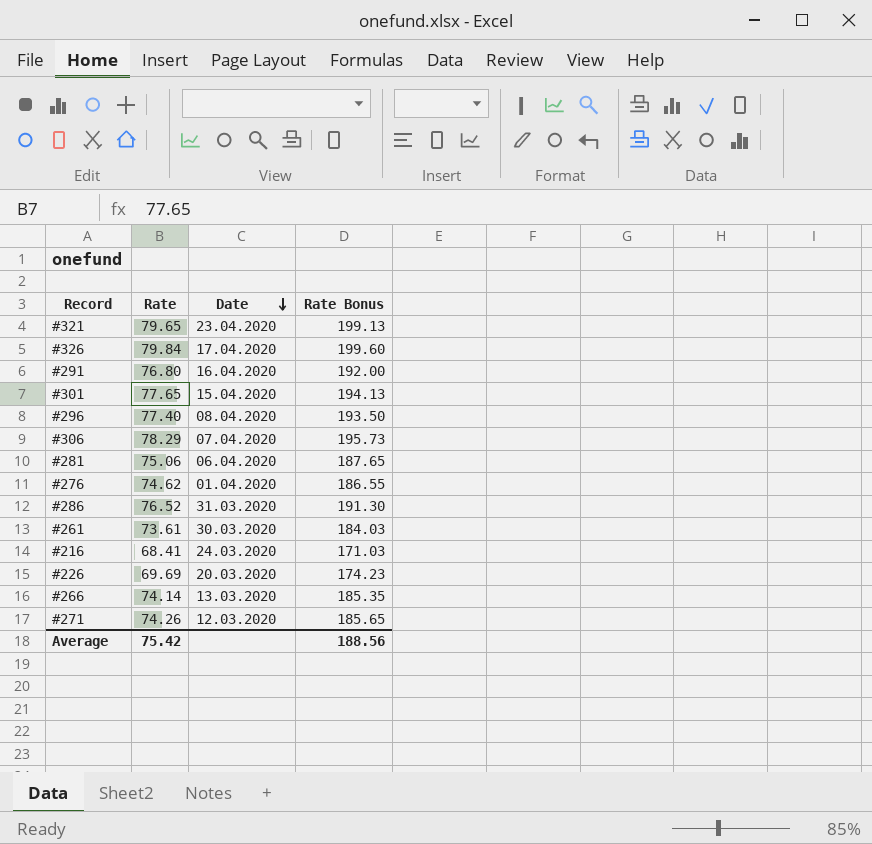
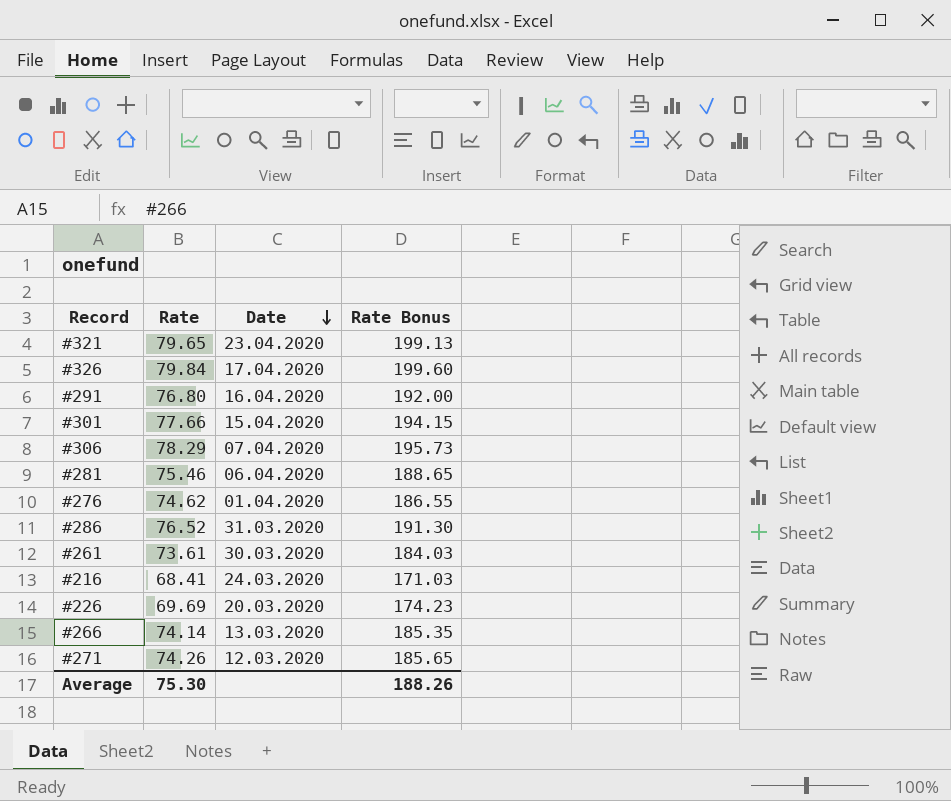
row #296: 77.40 | 08.04.2020 | 193.50 -> none
#301 | Rate: 77.65 -> 77.66
#301 | Rate Bonus: 194.13 -> 194.15
#281 | Rate: 75.06 -> 75.46
#281 | Rate Bonus: 187.65 -> 188.65
Average | Rate: 75.42 -> 75.30
Average | Rate Bonus: 188.56 -> 188.26

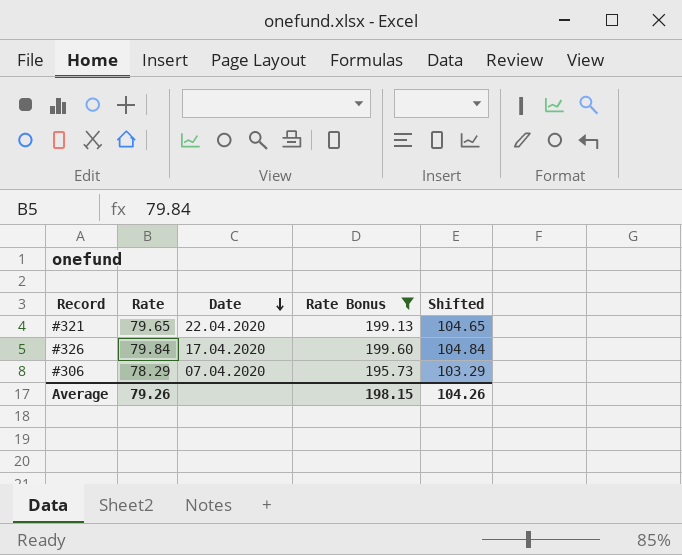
filter: none -> Rate Bonus >= 195.73
column Shifted | formula: none -> [Rate] + 25
#321 | Date: 23.04.2020 -> 22.04.2020
Average | Rate: 75.30 -> 79.26
Average | Rate Bonus: 188.26 -> 198.15

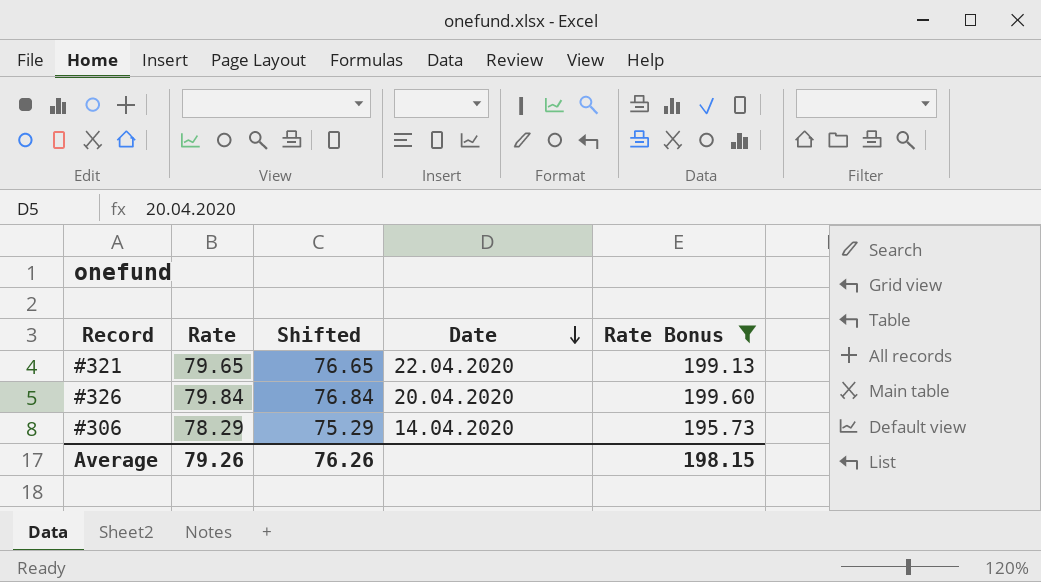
column Shifted | formula: [Rate] + 25 -> [Rate] - 3
column Shifted | position: 5 -> 3
#326 | Date: 17.04.2020 -> 20.04.2020
#306 | Date: 07.04.2020 -> 14.04.2020
Average | Shifted: 104.26 -> 76.26

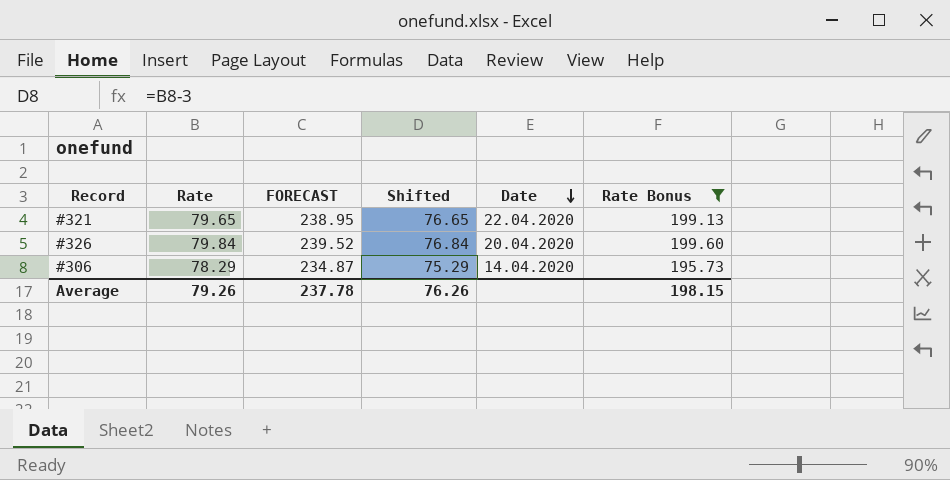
column FORECAST | formula: none -> [Rate] * 3

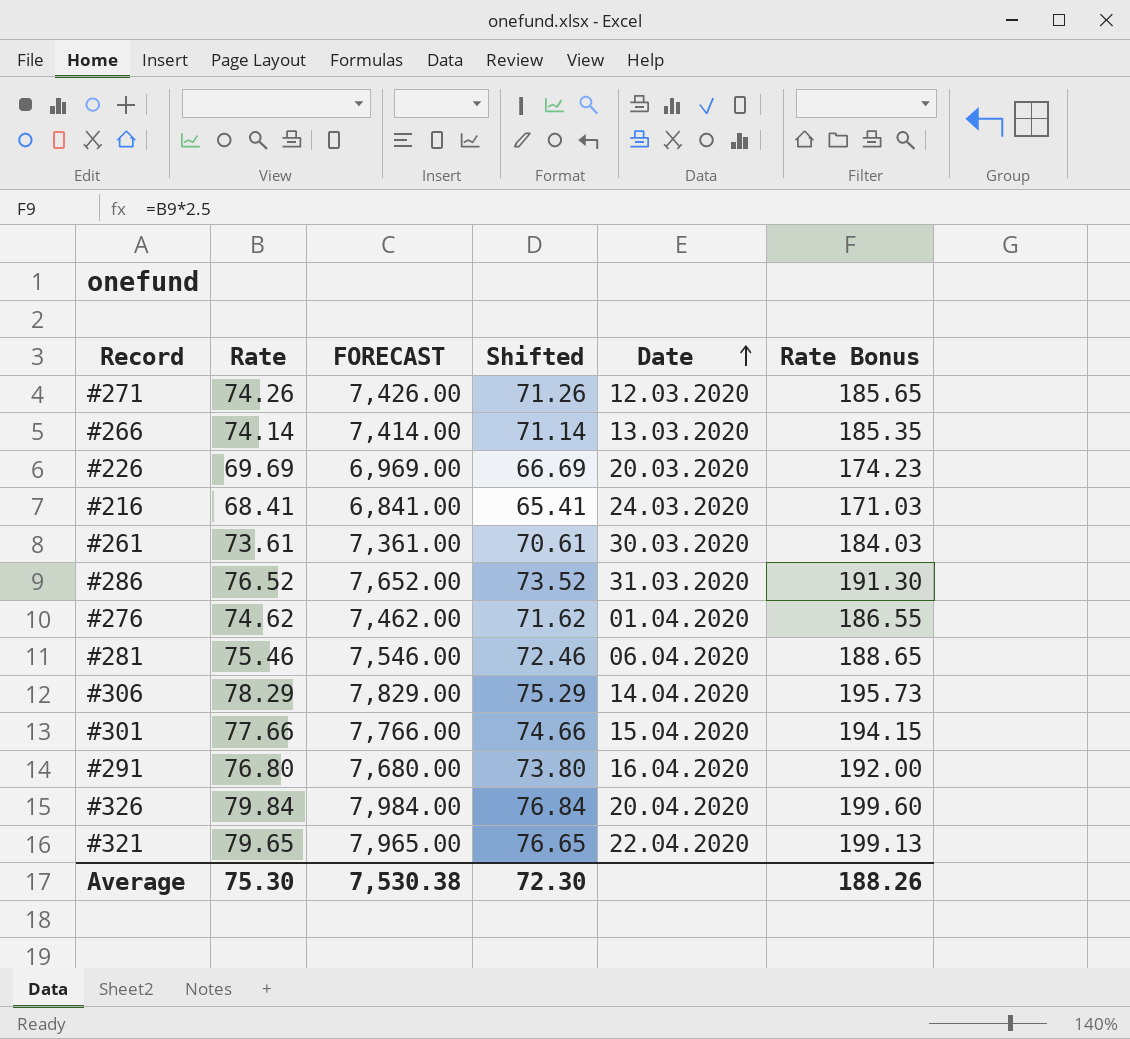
filter: Rate Bonus >= 195.73 -> none
row order: Date descending -> Date ascending
column FORECAST | formula: [Rate] * 3 -> [Rate] * 100
Average | Rate: 79.26 -> 75.30
Average | FORECAST: 237.78 -> 7,530.38
Average | Shifted: 76.26 -> 72.30
Average | Rate Bonus: 198.15 -> 188.26

